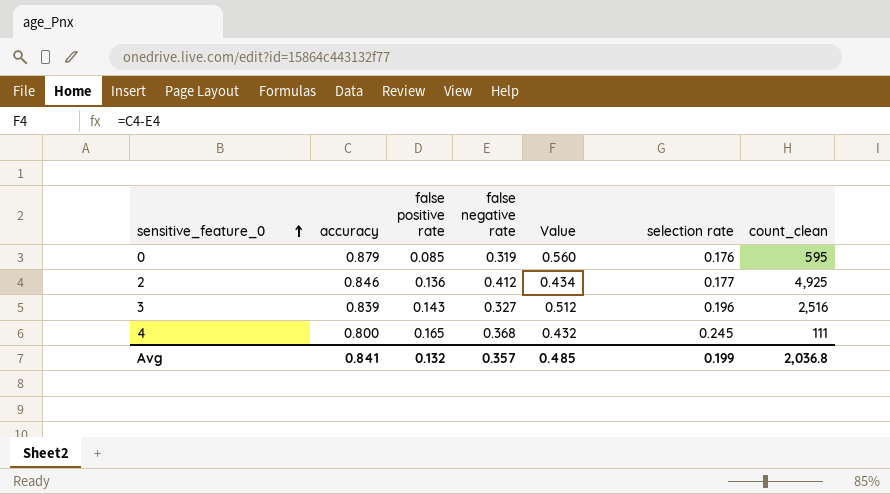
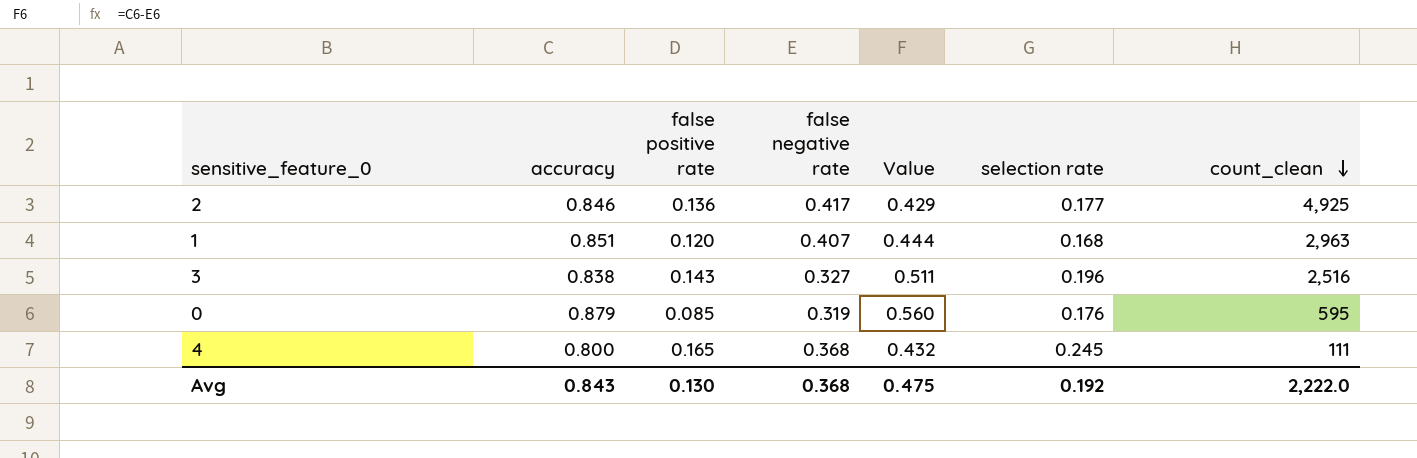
row order: sensitive_feature_0 ascending -> count_clean descending
2 | false negative rate: 0.412 -> 0.417
2 | Value: 0.434 -> 0.429
row 1: none -> 0.851 | 0.120 | 0.407 | 0.444 | 0.168 | 2,963
3 | accuracy: 0.839 -> 0.838
3 | Value: 0.512 -> 0.511
Avg | accuracy: 0.841 -> 0.843
Avg | false positive rate: 0.132 -> 0.130
Avg | false negative rate: 0.357 -> 0.368
Avg | Value: 0.485 -> 0.475
Avg | selection rate: 0.199 -> 0.192
Avg | count_clean: 2,036.8 -> 2,222.0

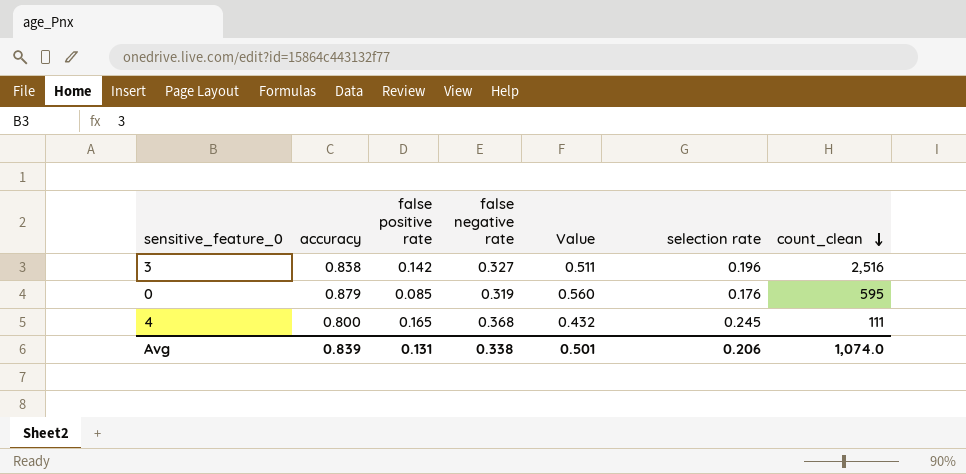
row 2: 0.846 | 0.136 | 0.417 | 0.429 | 0.177 | 4,925 -> none
row 1: 0.851 | 0.120 | 0.407 | 0.444 | 0.168 | 2,963 -> none
3 | false positive rate: 0.143 -> 0.142
Avg | accuracy: 0.843 -> 0.839
Avg | false positive rate: 0.130 -> 0.131
Avg | false negative rate: 0.368 -> 0.338
Avg | Value: 0.475 -> 0.501
Avg | selection rate: 0.192 -> 0.206
Avg | count_clean: 2,222.0 -> 1,074.0

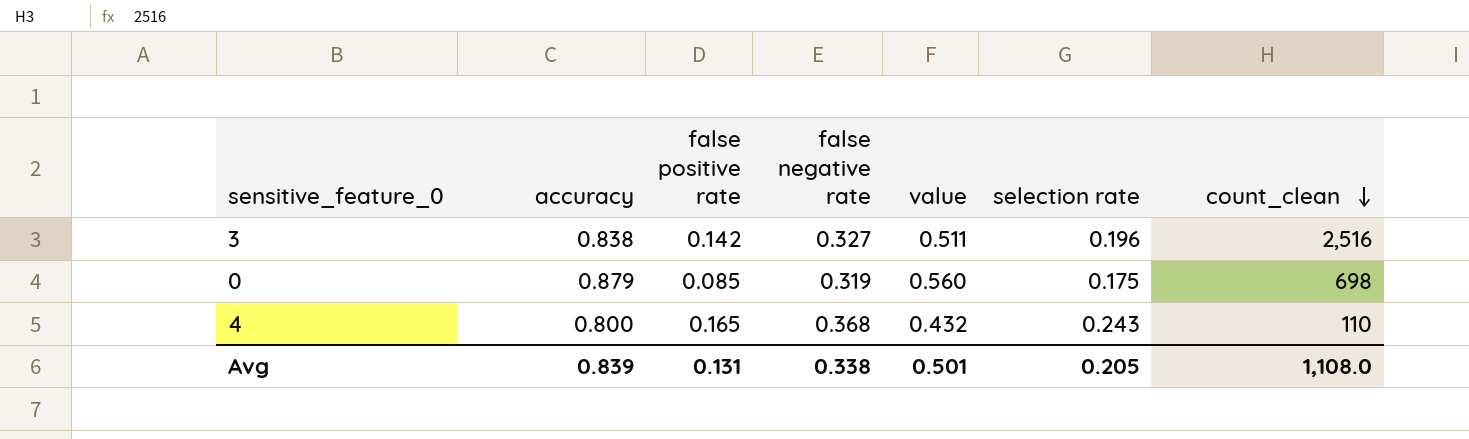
column name: Value -> value
0 | selection rate: 0.176 -> 0.175
0 | count_clean: 595 -> 698
4 | selection rate: 0.245 -> 0.243
4 | count_clean: 111 -> 110
Avg | selection rate: 0.206 -> 0.205
Avg | count_clean: 1,074.0 -> 1,108.0

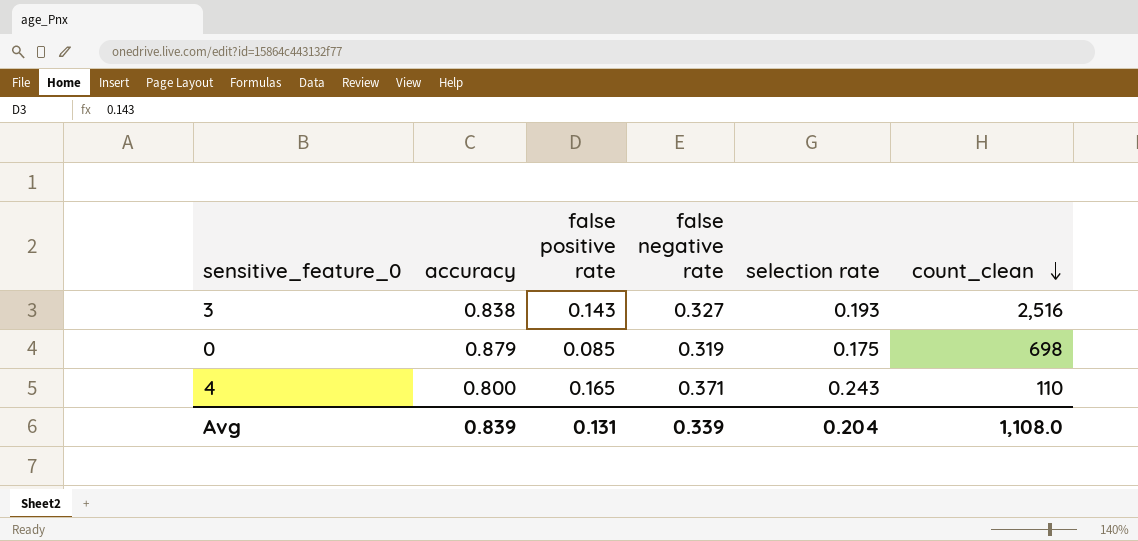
column value | formula: [accuracy] - [false negative rate] -> none
3 | false positive rate: 0.142 -> 0.143
3 | selection rate: 0.196 -> 0.193
4 | false negative rate: 0.368 -> 0.371
Avg | false negative rate: 0.338 -> 0.339
Avg | selection rate: 0.205 -> 0.204

